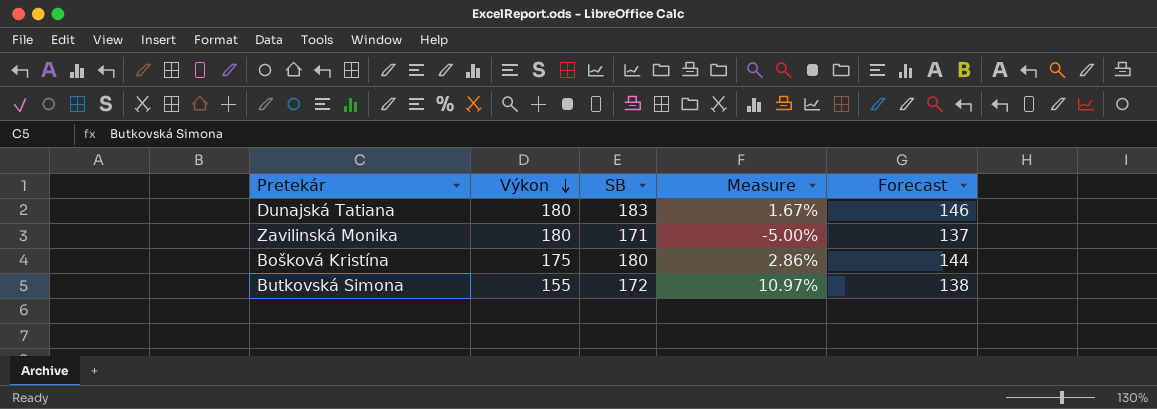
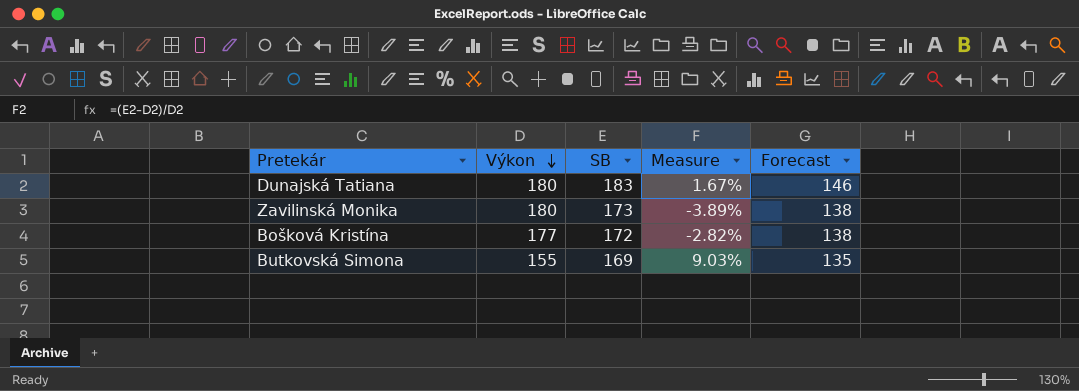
Zavilinská Monika | SB: 171 -> 173
Zavilinská Monika | Measure: -5.00% -> -3.89%
Zavilinská Monika | Forecast: 137 -> 138
Bošková Kristína | Výkon: 175 -> 177
Bošková Kristína | SB: 180 -> 172
Bošková Kristína | Measure: 2.86% -> -2.82%
Bošková Kristína | Forecast: 144 -> 138
Butkovská Simona | SB: 172 -> 169
Butkovská Simona | Measure: 10.97% -> 9.03%
Butkovská Simona | Forecast: 138 -> 135

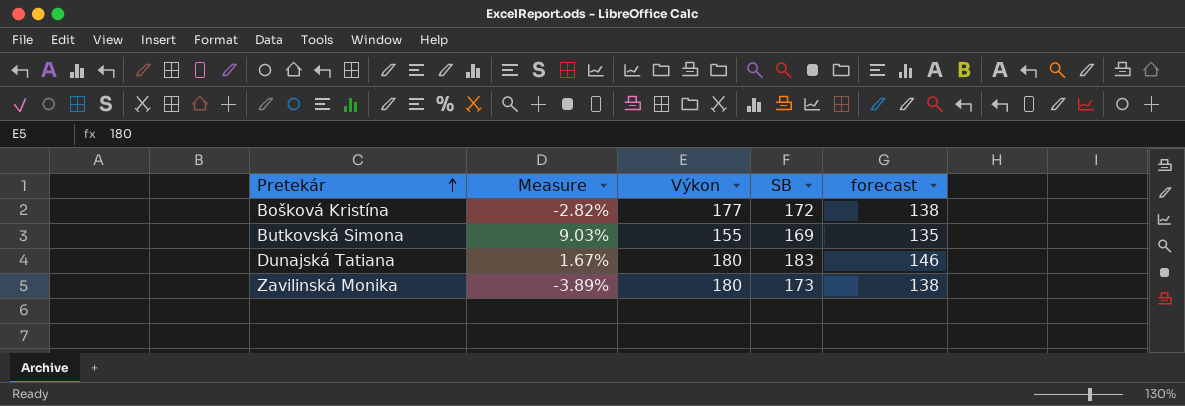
row order: Výkon descending -> Pretekár ascending
column Measure | position: 4 -> 2
column name: Forecast -> forecast

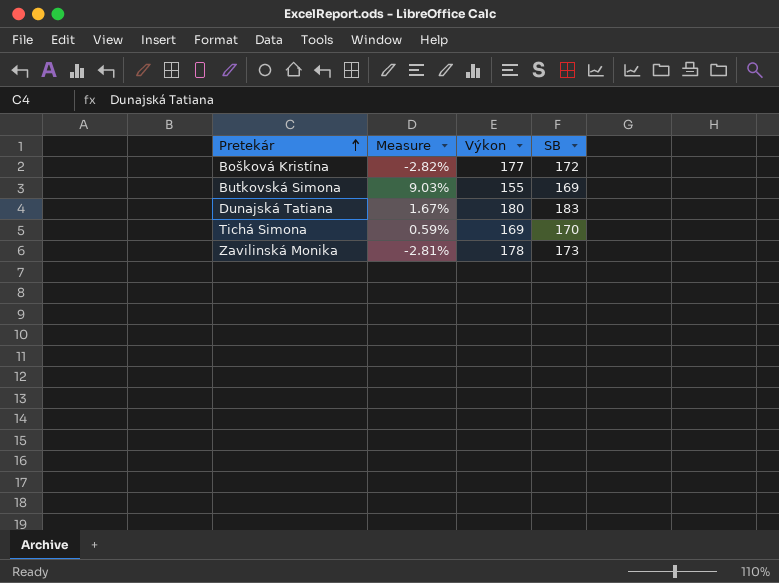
column forecast | formula: [SB] * 0.8 -> none
row Tichá Simona: none -> 0.59% | 169 | 170
Zavilinská Monika | Measure: -3.89% -> -2.81%
Zavilinská Monika | Výkon: 180 -> 178

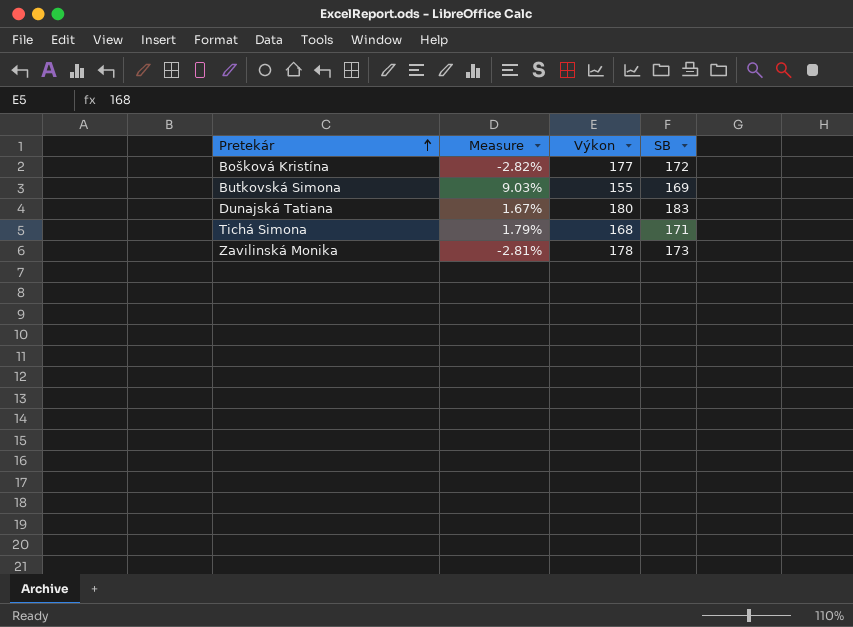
Tichá Simona | Measure: 0.59% -> 1.79%
Tichá Simona | Výkon: 169 -> 168
Tichá Simona | SB: 170 -> 171

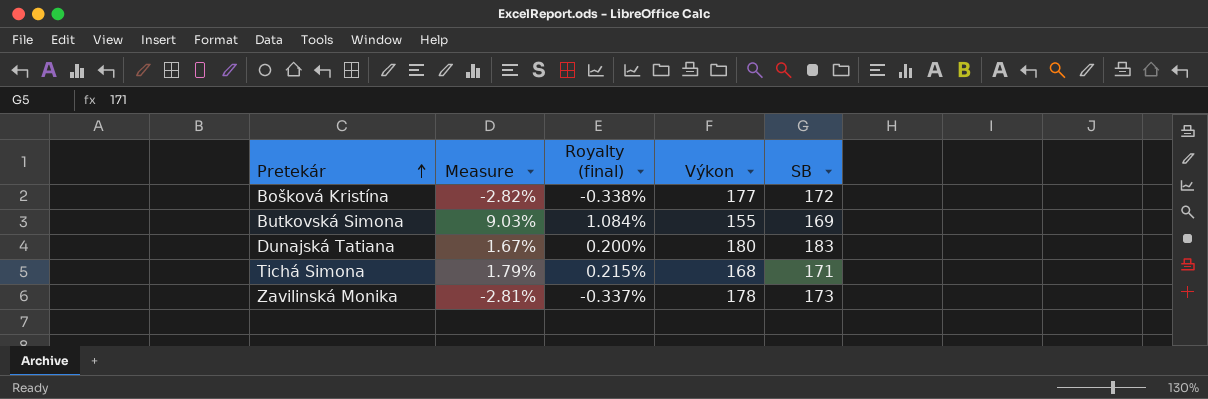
column Royalty (final) | formula: none -> [Measure] * 0.12

